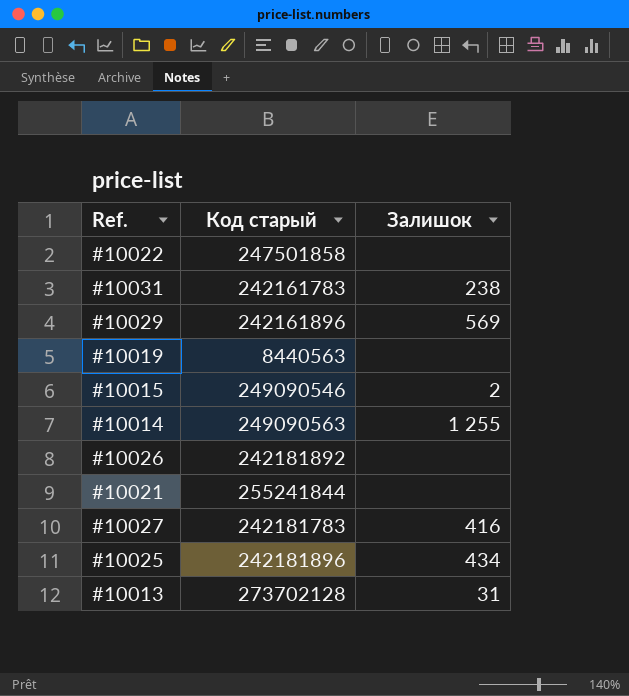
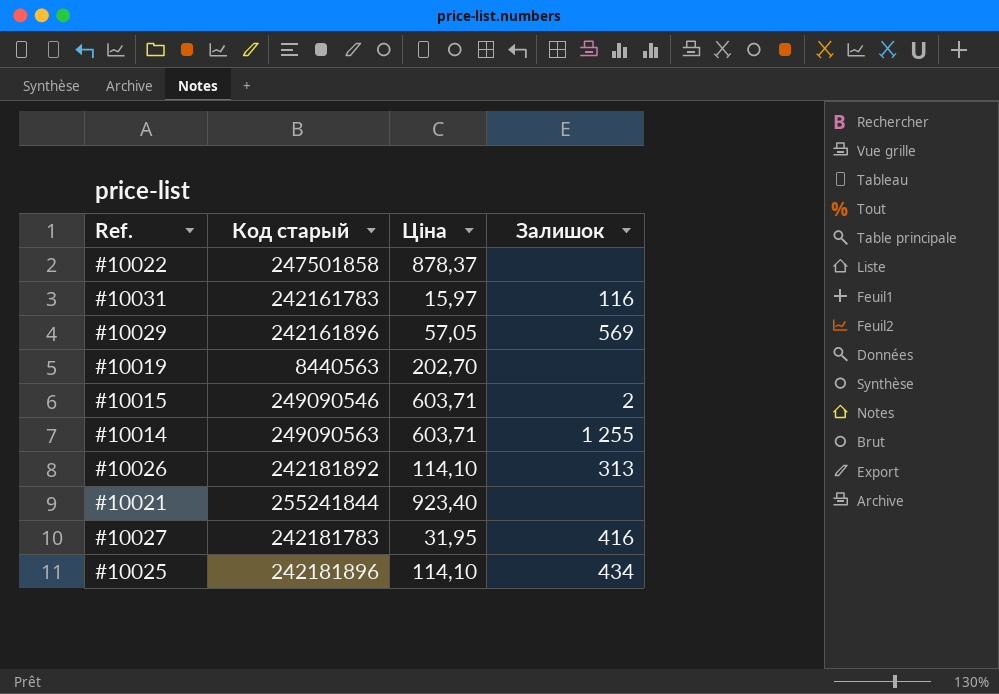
column Ціна | position: none -> 3
row #10013: 273702128 | 31 -> none
#10031 | Залишок: 238 -> 116
#10026 | Залишок: none -> 313

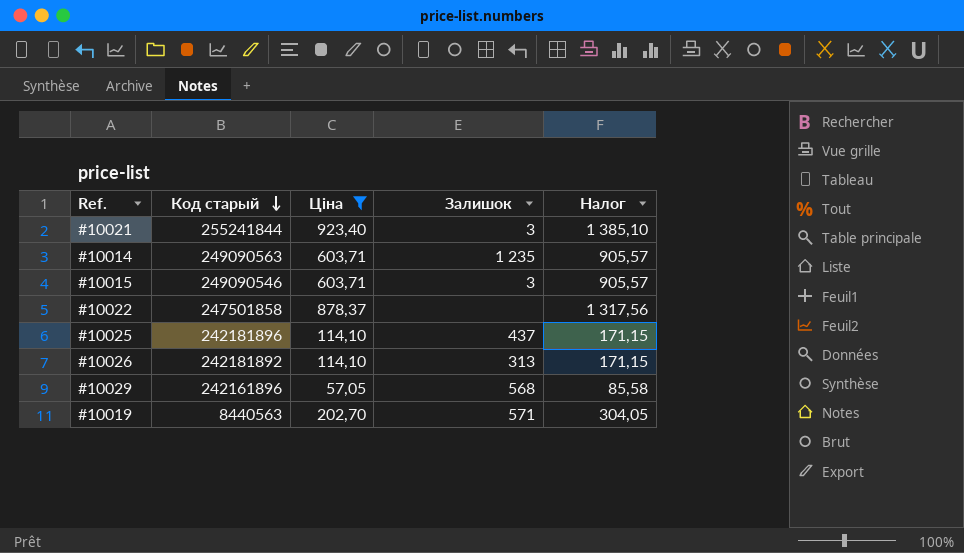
filter: none -> Ціна >= 57,05
row order: none -> Код старый descending
column Налог | formula: none -> [Ціна] * 1,5
#10021 | Залишок: none -> 3
#10014 | Залишок: 1 255 -> 1 235
#10015 | Залишок: 2 -> 3
#10025 | Залишок: 434 -> 437
#10029 | Залишок: 569 -> 568
#10019 | Залишок: none -> 571

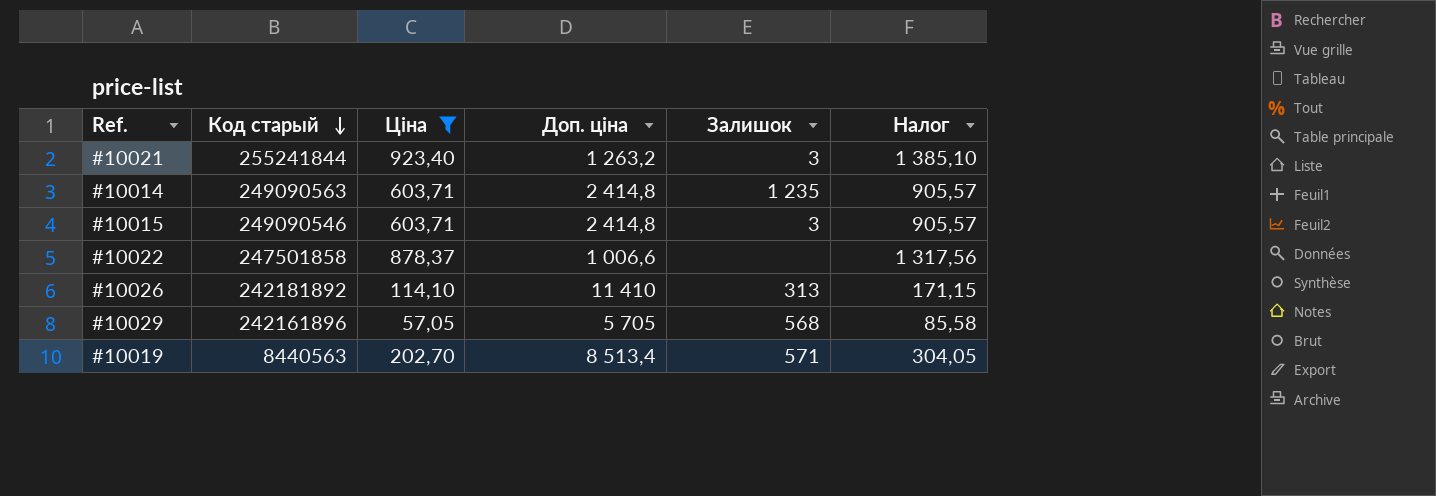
column Доп. ціна | position: none -> 4
row #10025: 242181896 | 114,10 | 437 | 171,15 -> none

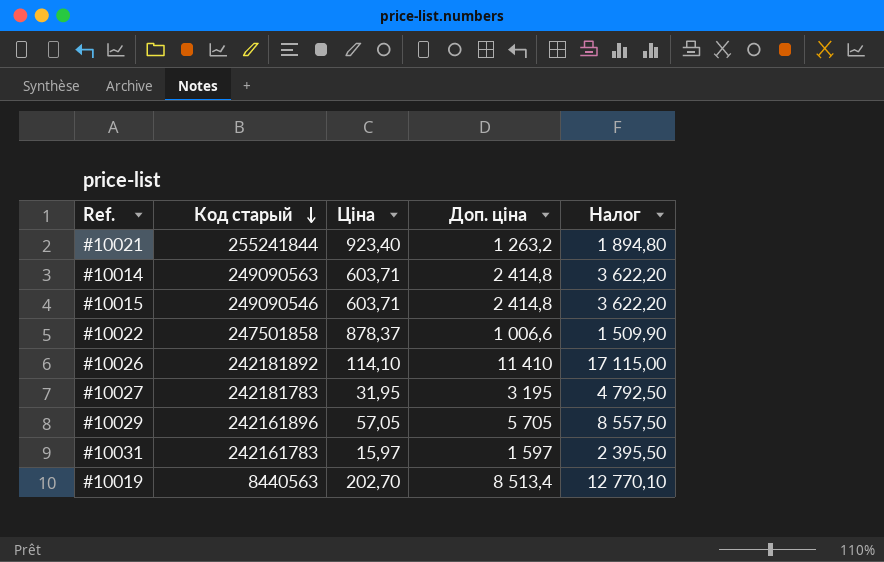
filter: Ціна >= 57,05 -> none
column Залишок | position: 5 -> none
column Налог | formula: [Ціна] * 1,5 -> [Доп. ціна] * 1,5

